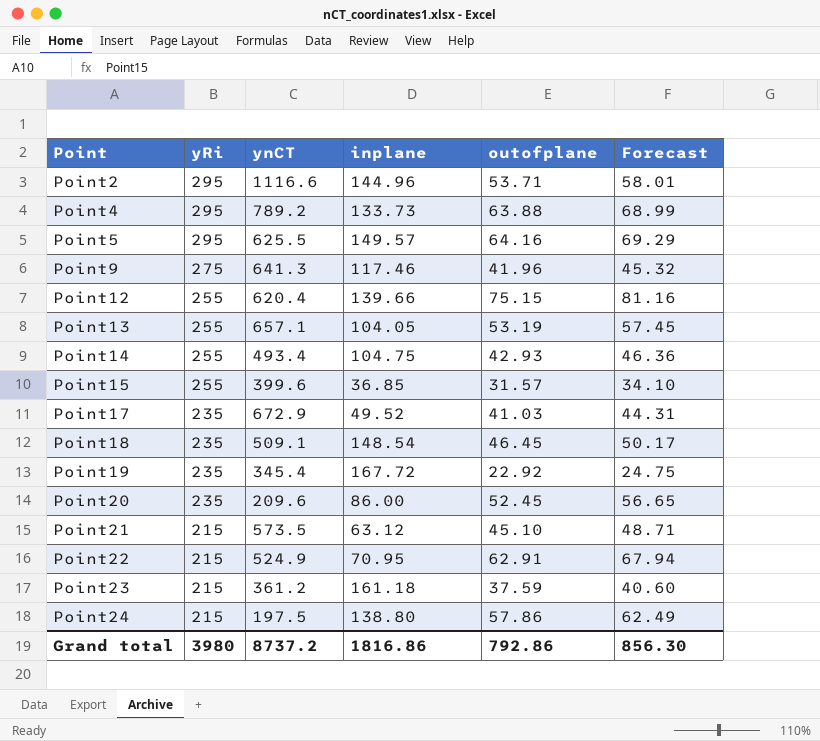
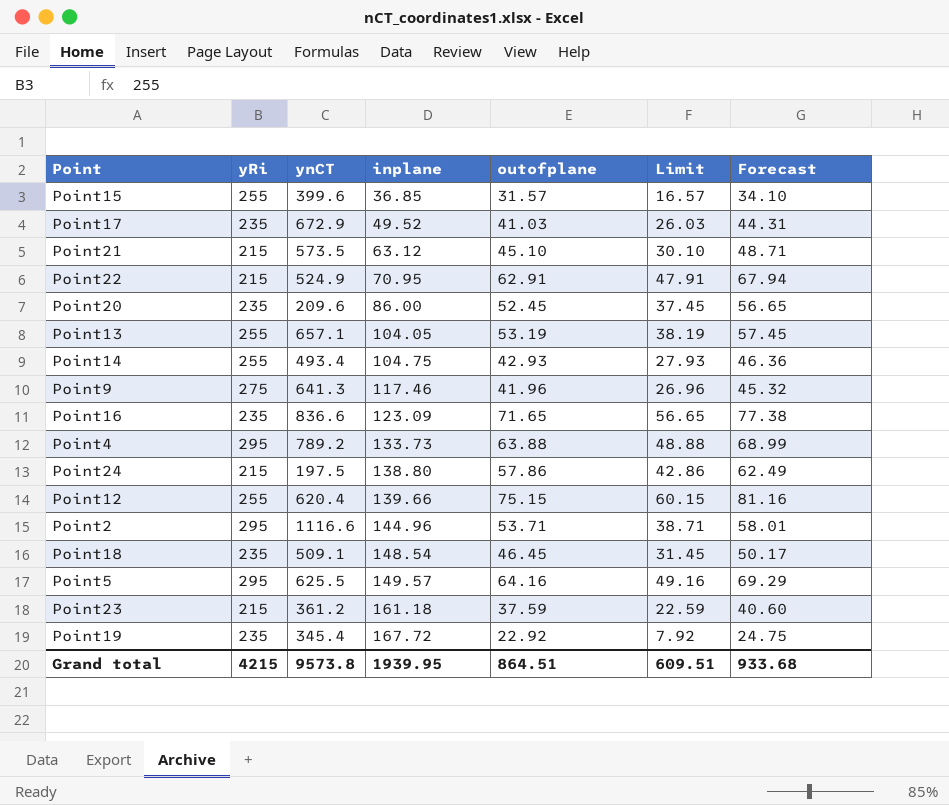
row order: Point ascending -> inplane ascending
column Limit | formula: none -> [outofplane] - 15
row Point16: none -> 235 | 836.6 | 123.09 | 71.65 | 56.65 | 77.38
Grand total | yRi: 3980 -> 4215
Grand total | ynCT: 8737.2 -> 9573.8
Grand total | inplane: 1816.86 -> 1939.95
Grand total | outofplane: 792.86 -> 864.51
Grand total | Forecast: 856.30 -> 933.68

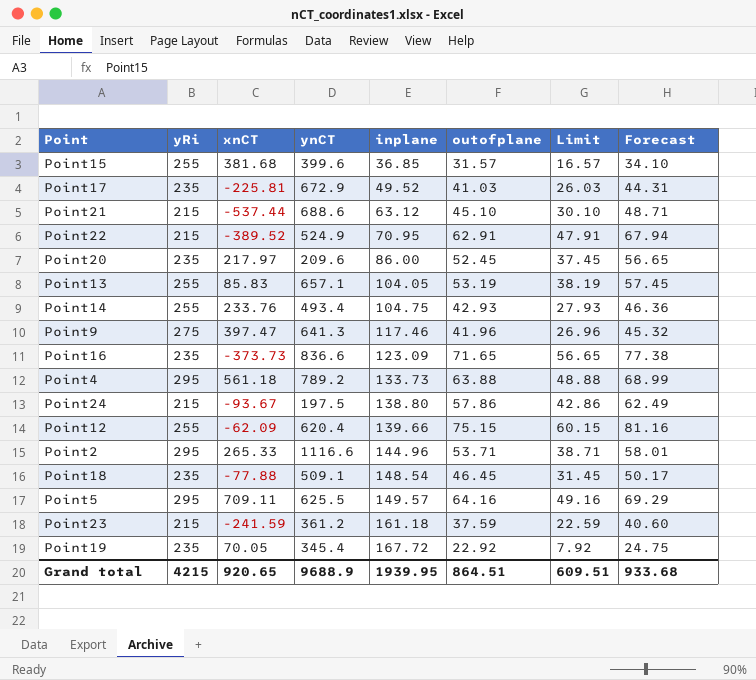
column xnCT | position: none -> 3
Point21 | ynCT: 573.5 -> 688.6
Grand total | ynCT: 9573.8 -> 9688.9

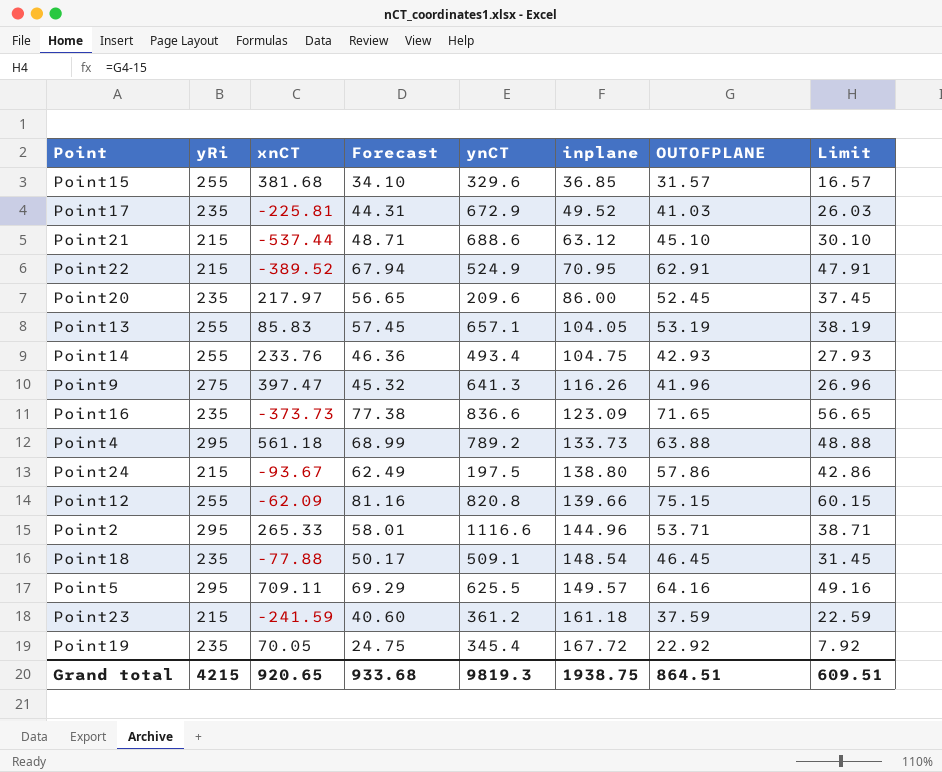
column Forecast | position: 8 -> 4
column name: outofplane -> OUTOFPLANE
Point15 | ynCT: 399.6 -> 329.6
Point9 | inplane: 117.46 -> 116.26
Point12 | ynCT: 620.4 -> 820.8
Grand total | ynCT: 9688.9 -> 9819.3
Grand total | inplane: 1939.95 -> 1938.75

